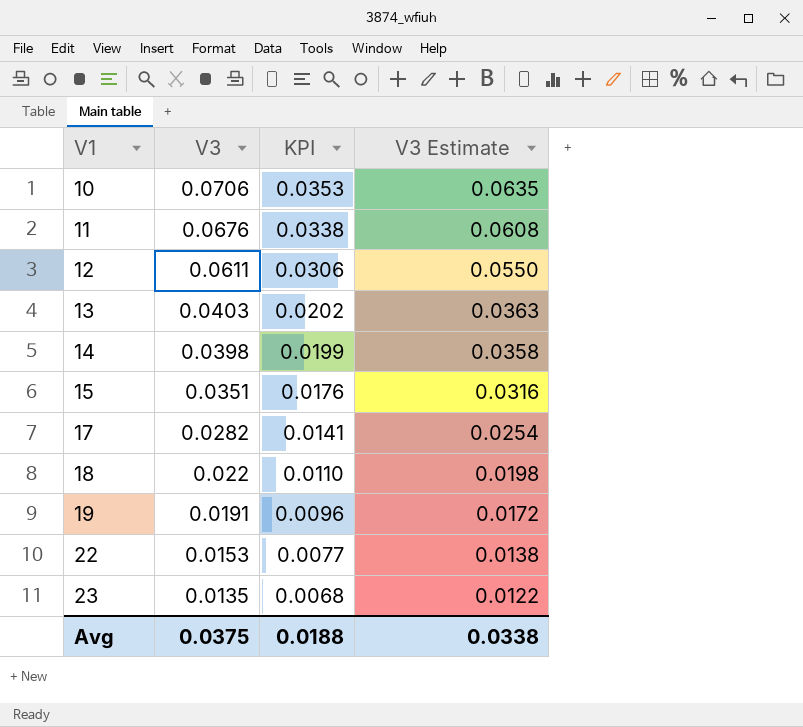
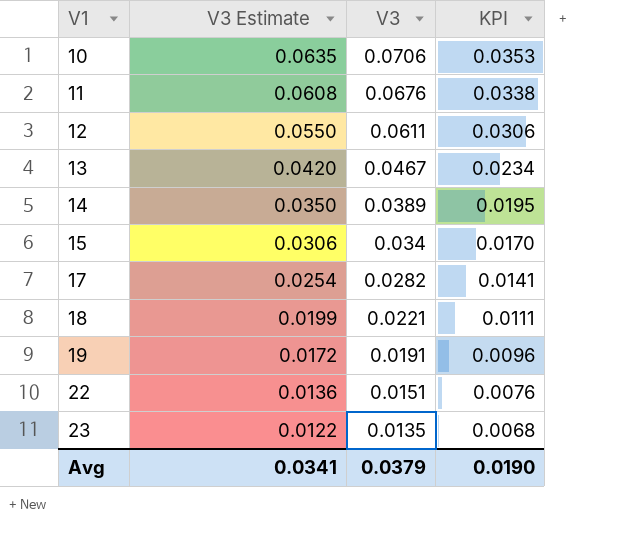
column V3 Estimate | position: 4 -> 2
13 | V3 Estimate: 0.0363 -> 0.0420
13 | V3: 0.0403 -> 0.0467
13 | KPI: 0.0202 -> 0.0234
14 | V3 Estimate: 0.0358 -> 0.0350
14 | V3: 0.0398 -> 0.0389
14 | KPI: 0.0199 -> 0.0195
15 | V3 Estimate: 0.0316 -> 0.0306
15 | V3: 0.0351 -> 0.034
15 | KPI: 0.0176 -> 0.0170
18 | V3 Estimate: 0.0198 -> 0.0199
18 | V3: 0.022 -> 0.0221
18 | KPI: 0.0110 -> 0.0111
22 | V3 Estimate: 0.0138 -> 0.0136
22 | V3: 0.0153 -> 0.0151
22 | KPI: 0.0077 -> 0.0076
Avg | V3 Estimate: 0.0338 -> 0.0341
Avg | V3: 0.0375 -> 0.0379
Avg | KPI: 0.0188 -> 0.0190

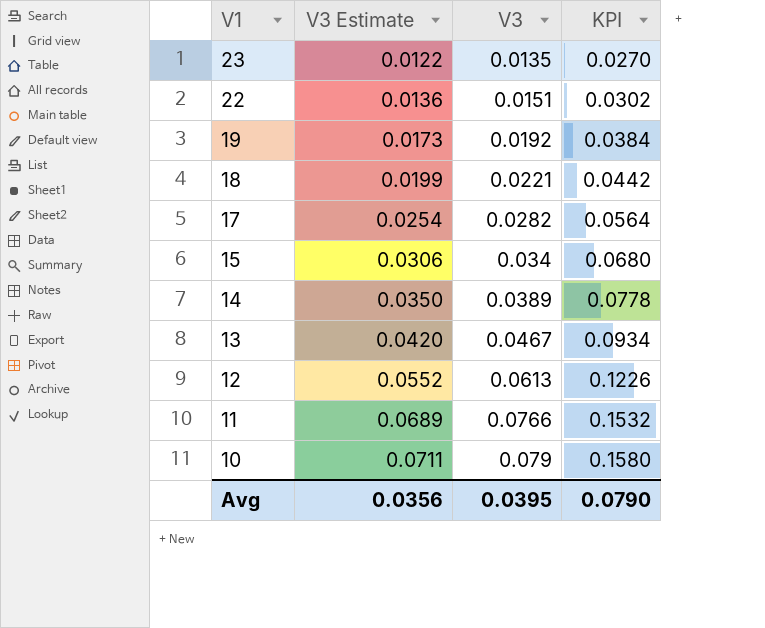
row order: V1 ascending -> V1 descending
column KPI | formula: [V3] * 0.5 -> [V3] * 2
19 | V3 Estimate: 0.0172 -> 0.0173
19 | V3: 0.0191 -> 0.0192
12 | V3 Estimate: 0.0550 -> 0.0552
12 | V3: 0.0611 -> 0.0613
11 | V3 Estimate: 0.0608 -> 0.0689
11 | V3: 0.0676 -> 0.0766
10 | V3 Estimate: 0.0635 -> 0.0711
10 | V3: 0.0706 -> 0.079
Avg | V3 Estimate: 0.0341 -> 0.0356
Avg | V3: 0.0379 -> 0.0395
Avg | KPI: 0.0190 -> 0.0790

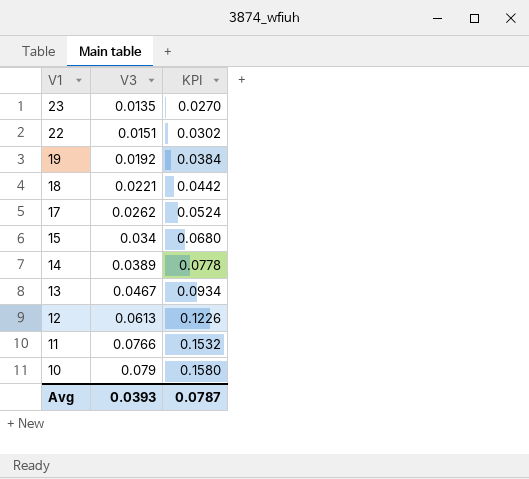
column V3 Estimate | formula: [V3] * 0.9 -> none
17 | V3: 0.0282 -> 0.0262
17 | KPI: 0.0564 -> 0.0524
Avg | V3: 0.0395 -> 0.0393
Avg | KPI: 0.0790 -> 0.0787

